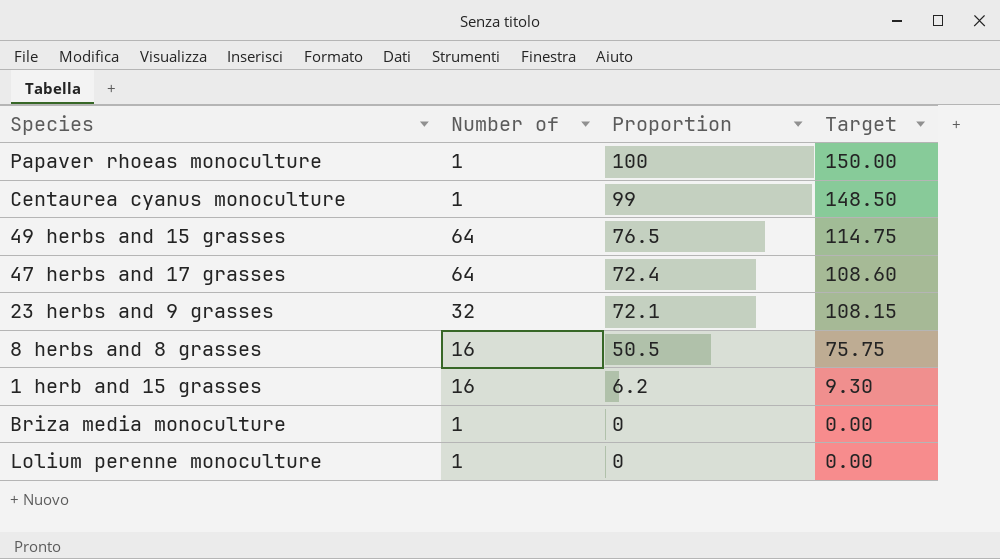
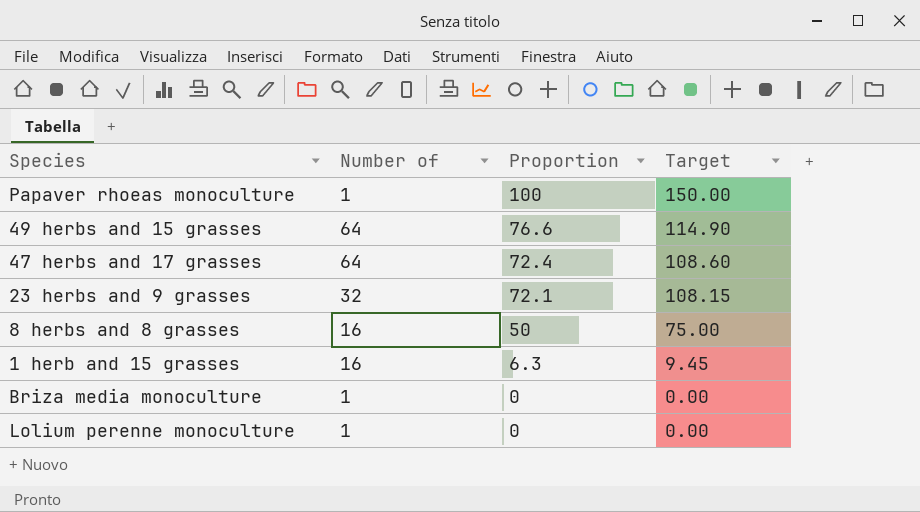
row Centaurea cyanus monoculture: 1 | 99 | 148.50 -> none
49 herbs and 15 grasses | Proportion: 76.5 -> 76.6
49 herbs and 15 grasses | Target: 114.75 -> 114.90
8 herbs and 8 grasses | Proportion: 50.5 -> 50
8 herbs and 8 grasses | Target: 75.75 -> 75.00
1 herb and 15 grasses | Proportion: 6.2 -> 6.3
1 herb and 15 grasses | Target: 9.30 -> 9.45

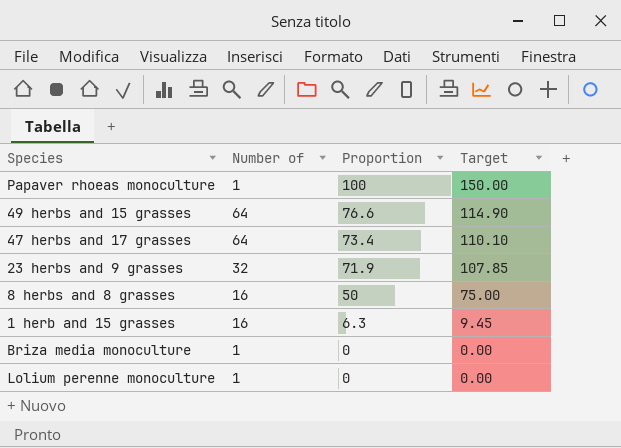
47 herbs and 17 grasses | Proportion: 72.4 -> 73.4
47 herbs and 17 grasses | Target: 108.60 -> 110.10
23 herbs and 9 grasses | Proportion: 72.1 -> 71.9
23 herbs and 9 grasses | Target: 108.15 -> 107.85

